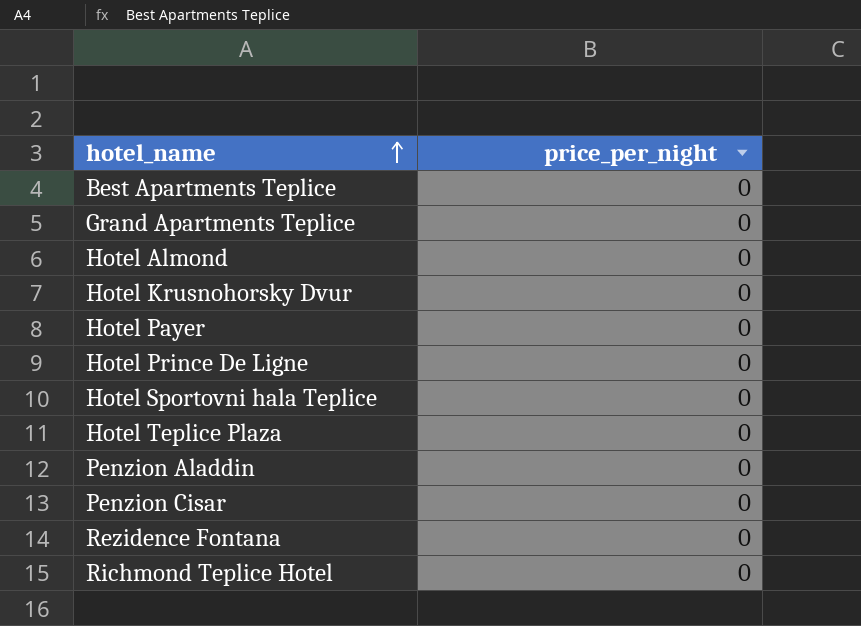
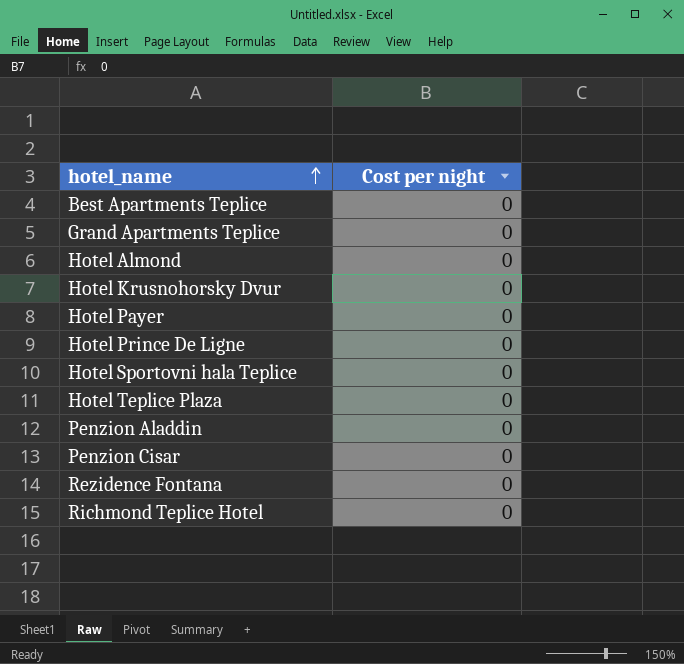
column name: price_per_night -> Cost per night

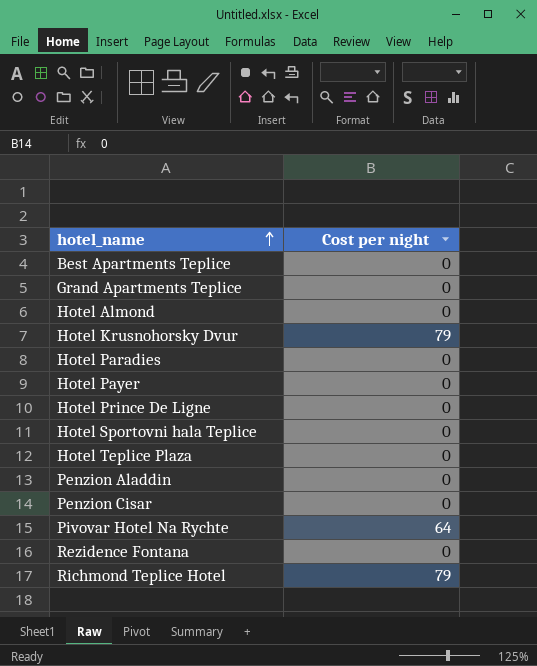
Hotel Krusnohorsky Dvur | Cost per night: 0 -> 79
row Hotel Paradies: none -> 0
row Pivovar Hotel Na Rychte: none -> 64
Richmond Teplice Hotel | Cost per night: 0 -> 79

